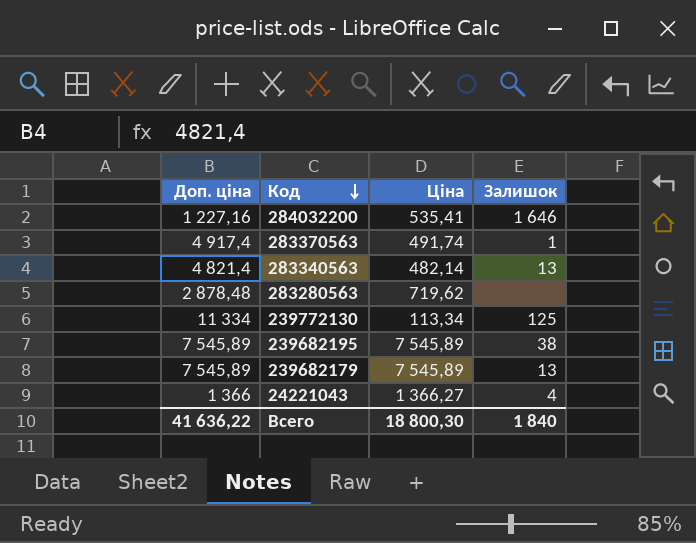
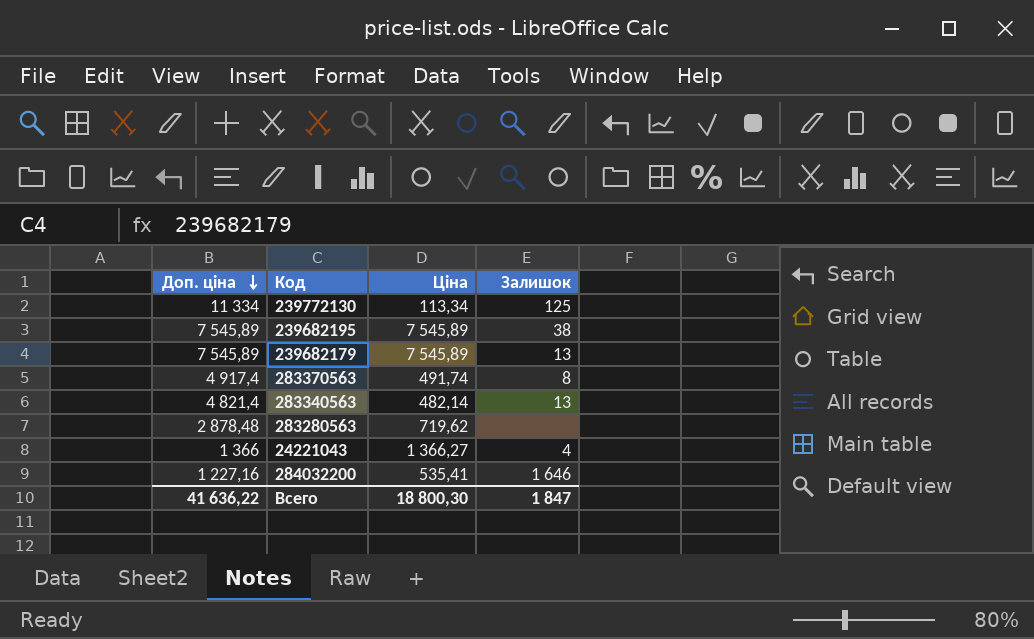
row order: Код descending -> Доп. ціна descending
283370563 | Залишок: 1 -> 8
Всего | Залишок: 1 840 -> 1 847

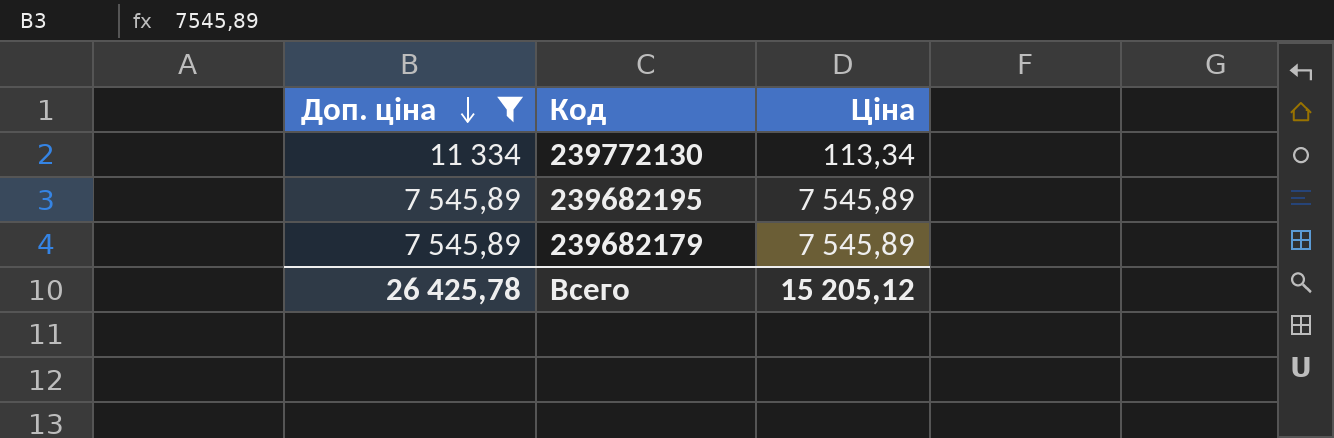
filter: none -> Доп. ціна >= 7 545,89
column Залишок | position: 4 -> none
Всего | Доп. ціна: 41 636,22 -> 26 425,78
Всего | Ціна: 18 800,30 -> 15 205,12

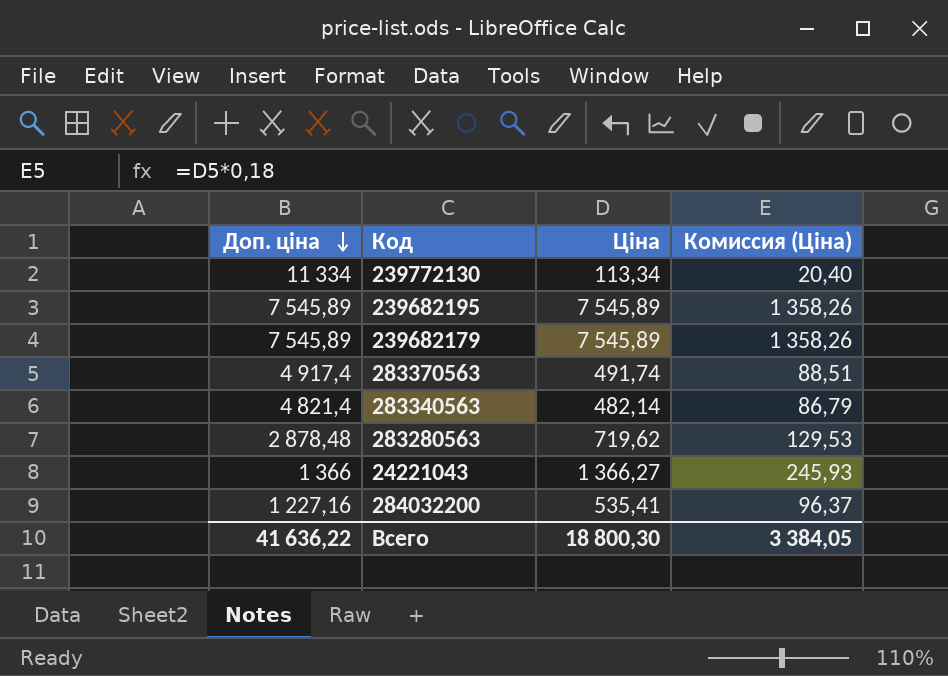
filter: Доп. ціна >= 7 545,89 -> none
column Комиссия (Ціна) | formula: none -> [Ціна] * 0,18
Всего | Доп. ціна: 26 425,78 -> 41 636,22
Всего | Ціна: 15 205,12 -> 18 800,30

